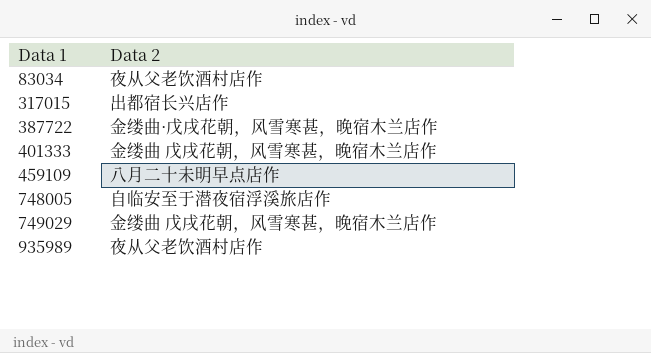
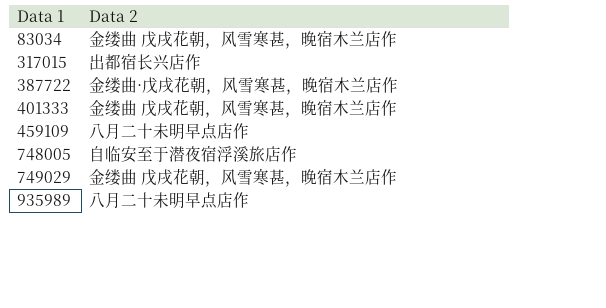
83034 | Data 2: 夜从父老饮酒村店作 -> 金缕曲 戊戌花朝，风雪寒甚，晚宿木兰店作
935989 | Data 2: 夜从父老饮酒村店作 -> 八月二十未明早点店作

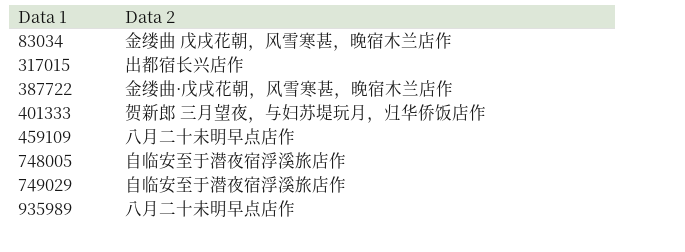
401333 | Data 2: 金缕曲 戊戌花朝，风雪寒甚，晚宿木兰店作 -> 贺新郎 三月望夜，与妇苏堤玩月，归华侨饭店作
749029 | Data 2: 金缕曲 戊戌花朝，风雪寒甚，晚宿木兰店作 -> 自临安至于潜夜宿浮溪旅店作

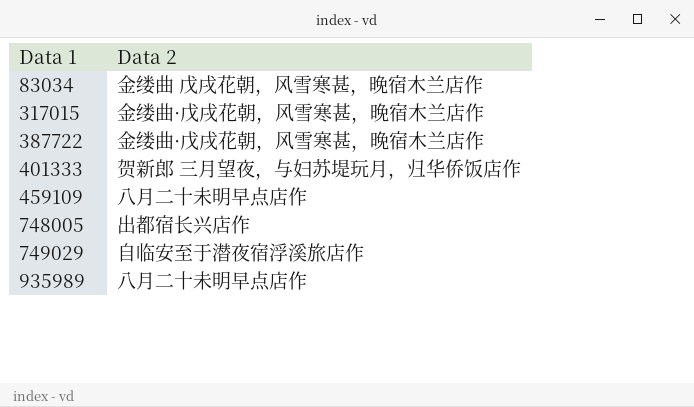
317015 | Data 2: 出都宿长兴店作 -> 金缕曲·戊戌花朝，风雪寒甚，晚宿木兰店作
748005 | Data 2: 自临安至于潜夜宿浮溪旅店作 -> 出都宿长兴店作

